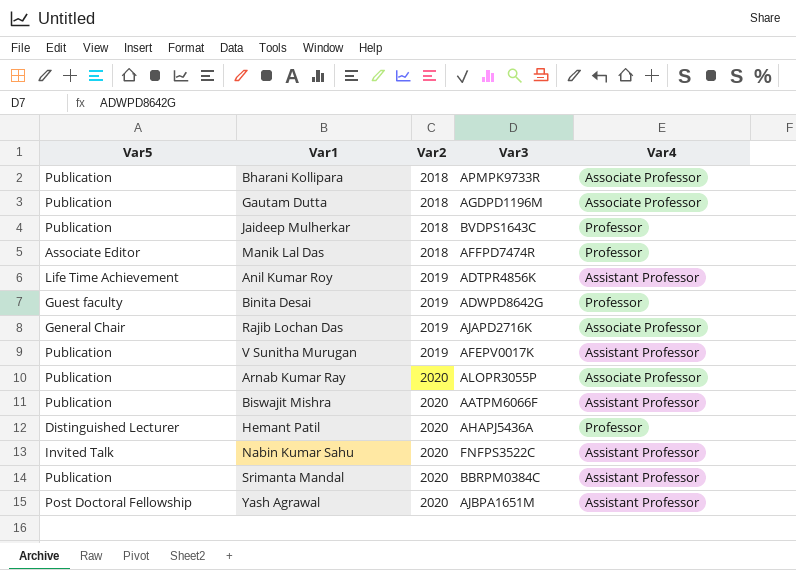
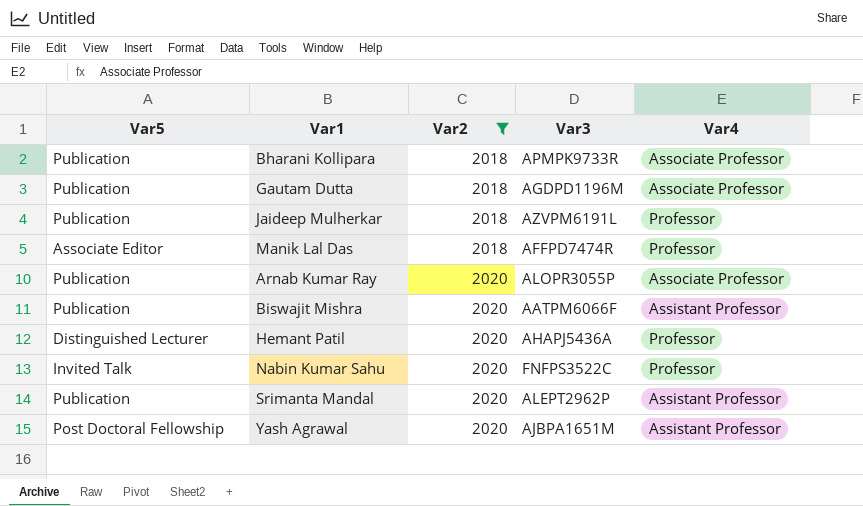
filter: none -> Var2 != 2019
Jaideep Mulherkar | Var3: BVDPS1643C -> AZVPM6191L
Nabin Kumar Sahu | Var4: Assistant Professor -> Professor
Srimanta Mandal | Var3: BBRPM0384C -> ALEPT2962P

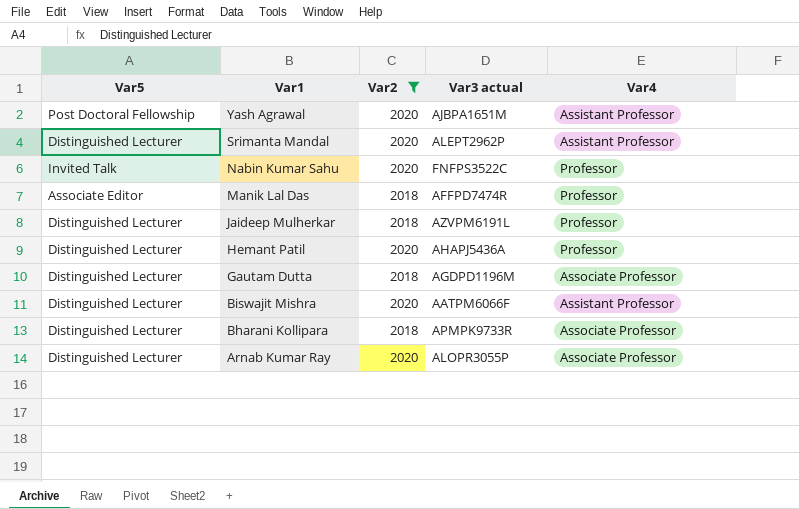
row order: Var2 ascending -> Var1 descending
column name: Var3 -> Var3 actual
Srimanta Mandal | Var5: Publication -> Distinguished Lecturer
Jaideep Mulherkar | Var5: Publication -> Distinguished Lecturer
Gautam Dutta | Var5: Publication -> Distinguished Lecturer
Biswajit Mishra | Var5: Publication -> Distinguished Lecturer
Bharani Kollipara | Var5: Publication -> Distinguished Lecturer
Arnab Kumar Ray | Var5: Publication -> Distinguished Lecturer

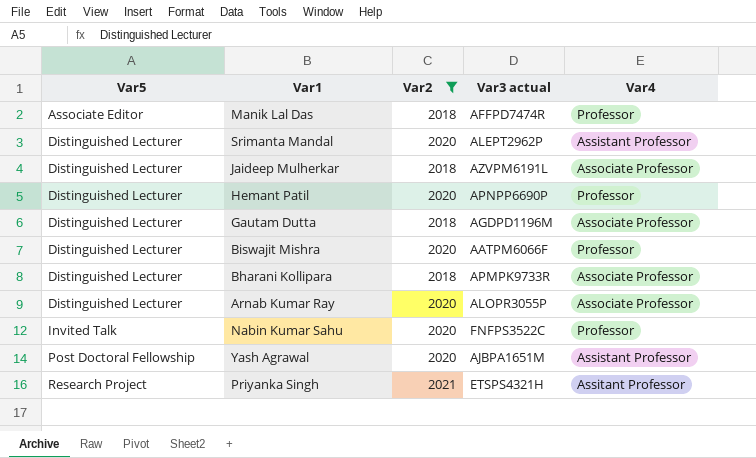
row order: Var1 descending -> Var5 ascending
Jaideep Mulherkar | Var4: Professor -> Associate Professor
Hemant Patil | Var3 actual: AHAPJ5436A -> APNPP6690P
Biswajit Mishra | Var4: Assistant Professor -> Professor
row Priyanka Singh: none -> Research Project | 2021 | ETSPS4321H | Assitant Professor

